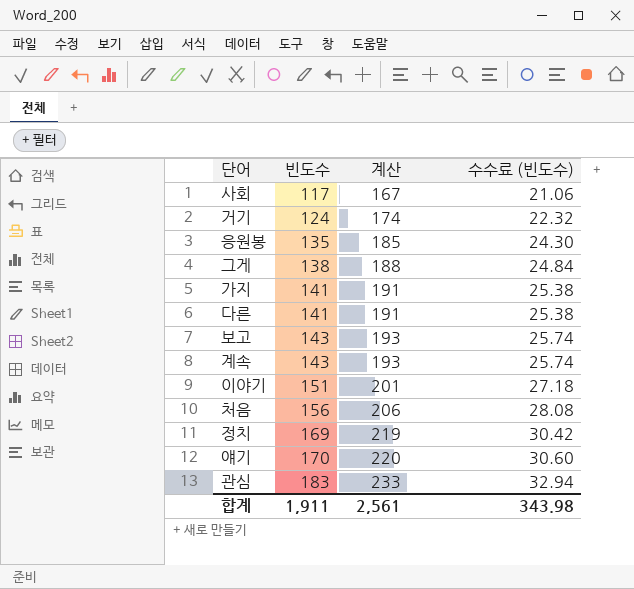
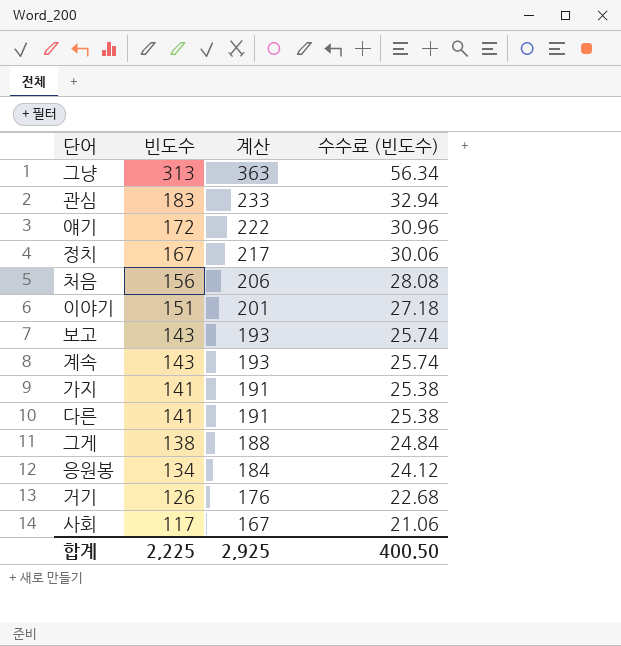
row order: 빈도수 ascending -> 빈도수 descending
row 그냥: none -> 313 | 363 | 56.34
얘기 | 빈도수: 170 -> 172
얘기 | 계산: 220 -> 222
얘기 | 수수료 (빈도수): 30.60 -> 30.96
정치 | 빈도수: 169 -> 167
정치 | 계산: 219 -> 217
정치 | 수수료 (빈도수): 30.42 -> 30.06
응원봉 | 빈도수: 135 -> 134
응원봉 | 계산: 185 -> 184
응원봉 | 수수료 (빈도수): 24.30 -> 24.12
거기 | 빈도수: 124 -> 126
거기 | 계산: 174 -> 176
거기 | 수수료 (빈도수): 22.32 -> 22.68
합계 | 빈도수: 1,911 -> 2,225
합계 | 계산: 2,561 -> 2,925
합계 | 수수료 (빈도수): 343.98 -> 400.50

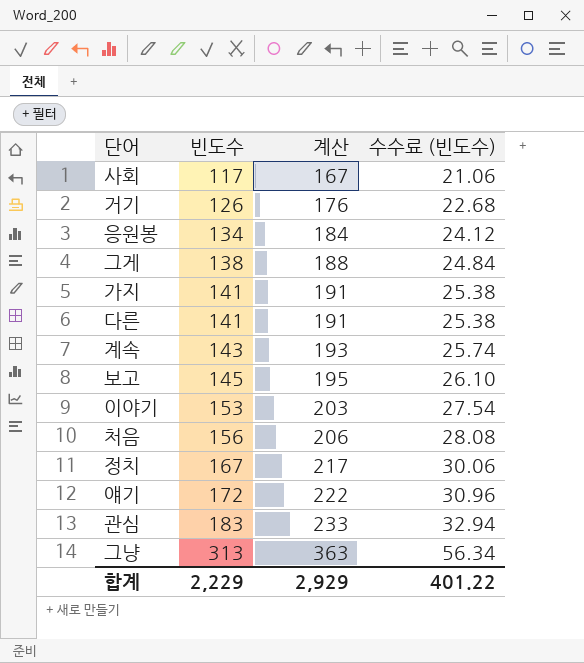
row order: 빈도수 descending -> 빈도수 ascending
보고 | 빈도수: 143 -> 145
보고 | 계산: 193 -> 195
보고 | 수수료 (빈도수): 25.74 -> 26.10
이야기 | 빈도수: 151 -> 153
이야기 | 계산: 201 -> 203
이야기 | 수수료 (빈도수): 27.18 -> 27.54
합계 | 빈도수: 2,225 -> 2,229
합계 | 계산: 2,925 -> 2,929
합계 | 수수료 (빈도수): 400.50 -> 401.22

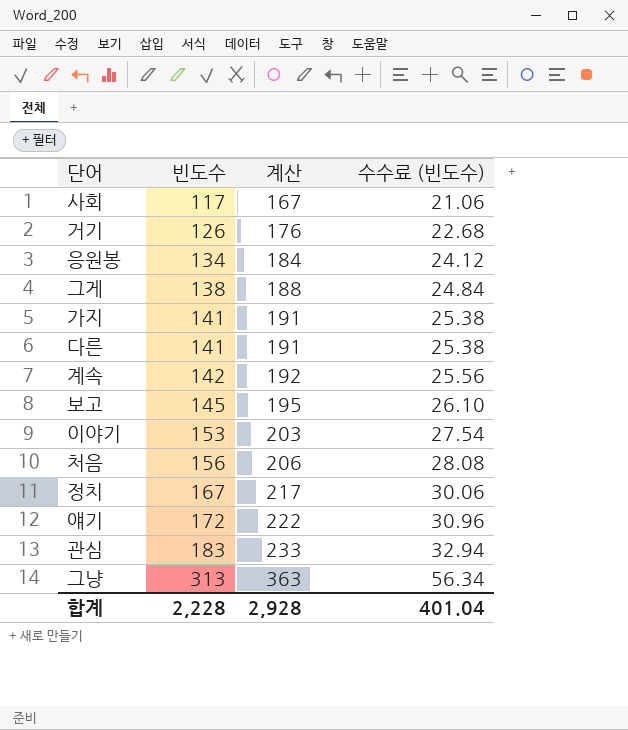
계속 | 빈도수: 143 -> 142
계속 | 계산: 193 -> 192
계속 | 수수료 (빈도수): 25.74 -> 25.56
합계 | 빈도수: 2,229 -> 2,228
합계 | 계산: 2,929 -> 2,928
합계 | 수수료 (빈도수): 401.22 -> 401.04

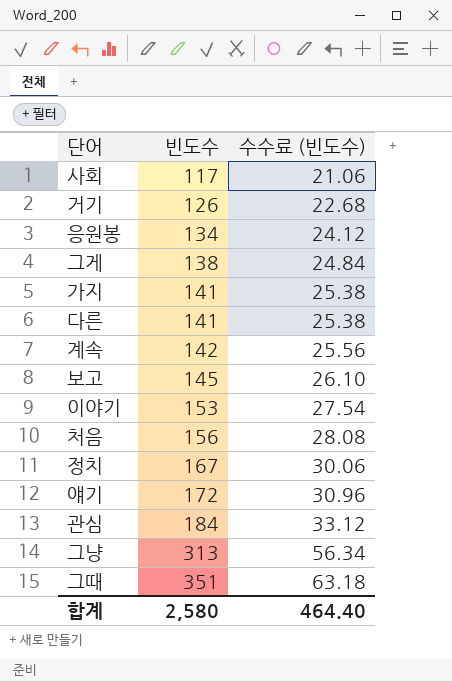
column 계산 | formula: [빈도수] + 50 -> none
관심 | 빈도수: 183 -> 184
관심 | 수수료 (빈도수): 32.94 -> 33.12
row 그때: none -> 351 | 63.18
합계 | 빈도수: 2,228 -> 2,580
합계 | 수수료 (빈도수): 401.04 -> 464.40

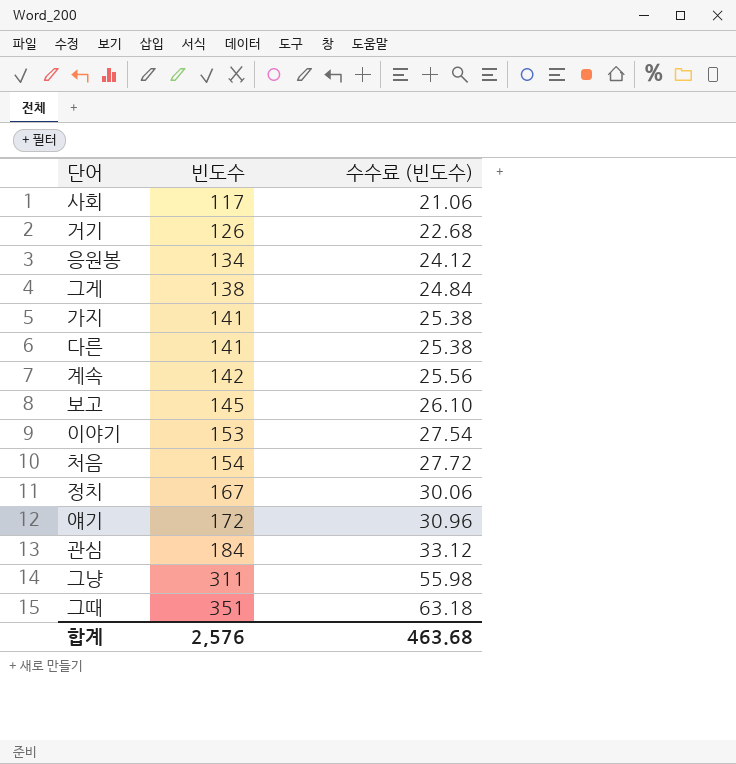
처음 | 빈도수: 156 -> 154
처음 | 수수료 (빈도수): 28.08 -> 27.72
그냥 | 빈도수: 313 -> 311
그냥 | 수수료 (빈도수): 56.34 -> 55.98
합계 | 빈도수: 2,580 -> 2,576
합계 | 수수료 (빈도수): 464.40 -> 463.68

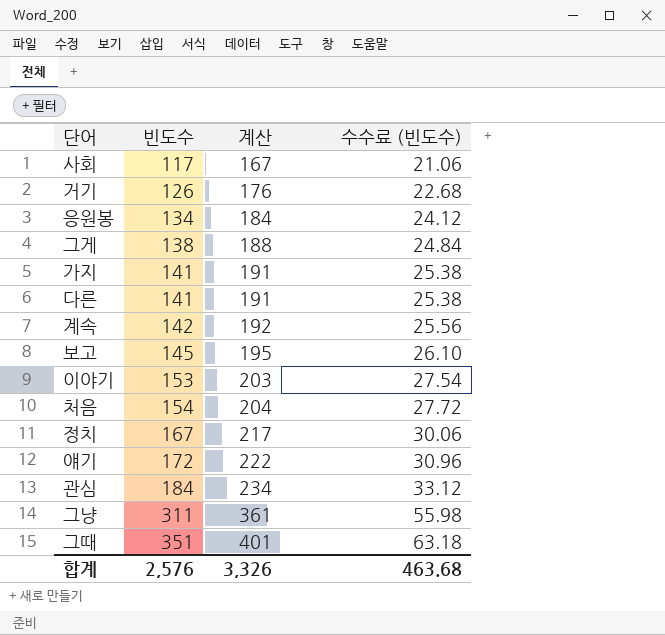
column 계산 | formula: none -> [빈도수] + 50

